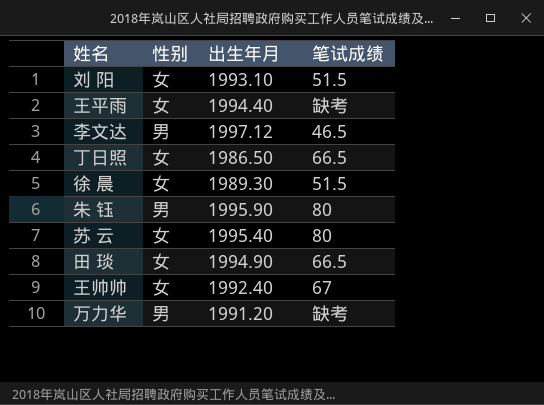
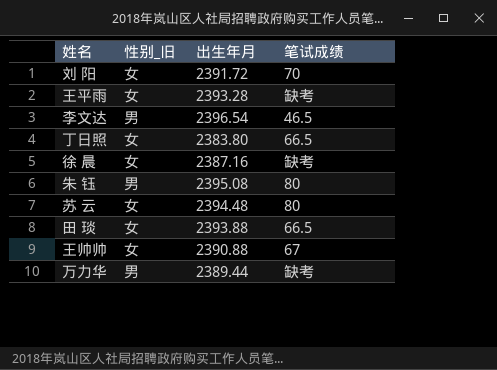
column name: 性别 -> 性别_旧
刘 阳 | 出生年月: 1993.10 -> 2391.72
刘 阳 | 笔试成绩: 51.5 -> 70
王平雨 | 出生年月: 1994.40 -> 2393.28
李文达 | 出生年月: 1997.12 -> 2396.54
丁日照 | 出生年月: 1986.50 -> 2383.80
徐 晨 | 出生年月: 1989.30 -> 2387.16
徐 晨 | 笔试成绩: 51.5 -> 缺考
朱 钰 | 出生年月: 1995.90 -> 2395.08
苏 云 | 出生年月: 1995.40 -> 2394.48
田 琰 | 出生年月: 1994.90 -> 2393.88
王帅帅 | 出生年月: 1992.40 -> 2390.88
万力华 | 出生年月: 1991.20 -> 2389.44

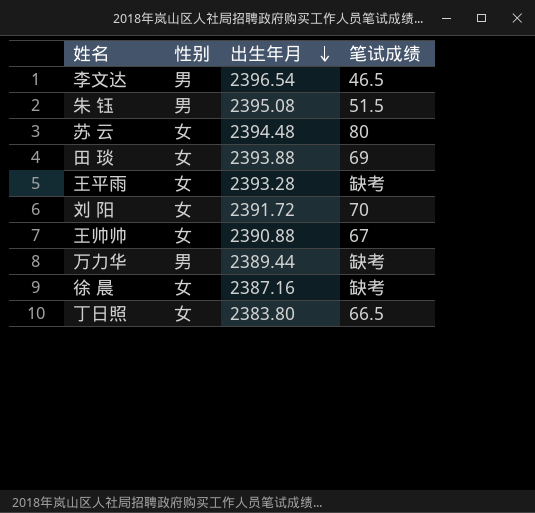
row order: none -> 出生年月 descending
column name: 性别_旧 -> 性别
朱 钰 | 笔试成绩: 80 -> 51.5
田 琰 | 笔试成绩: 66.5 -> 69

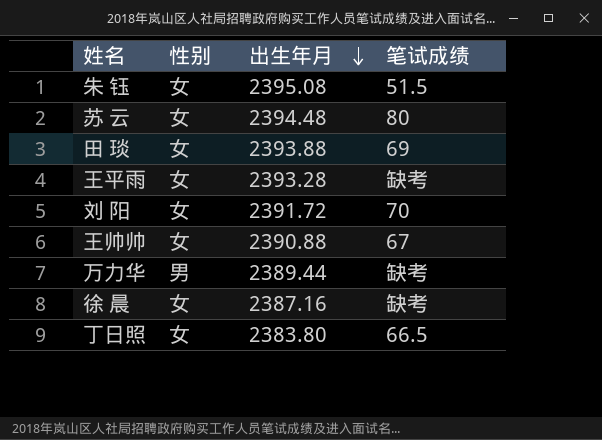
row 李文达: 男 | 2396.54 | 46.5 -> none
朱 钰 | 性别: 男 -> 女

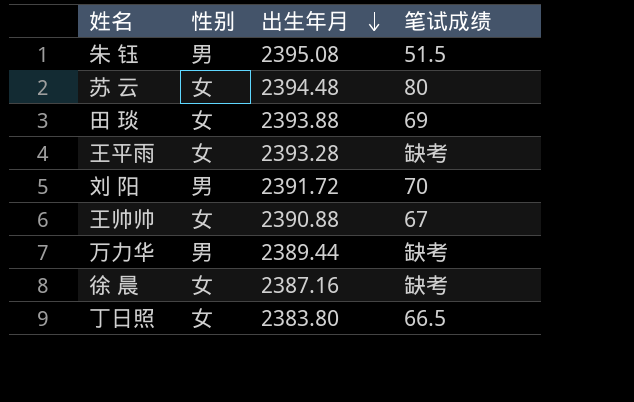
朱 钰 | 性别: 女 -> 男
刘 阳 | 性别: 女 -> 男

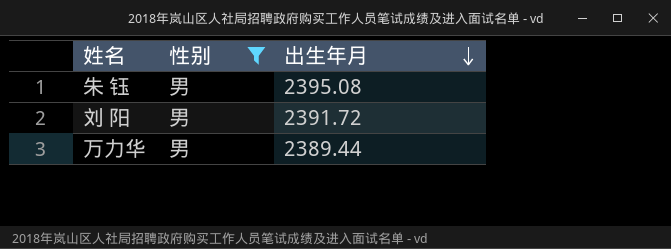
filter: none -> 性别 = 男
column 笔试成绩 | position: 4 -> none

